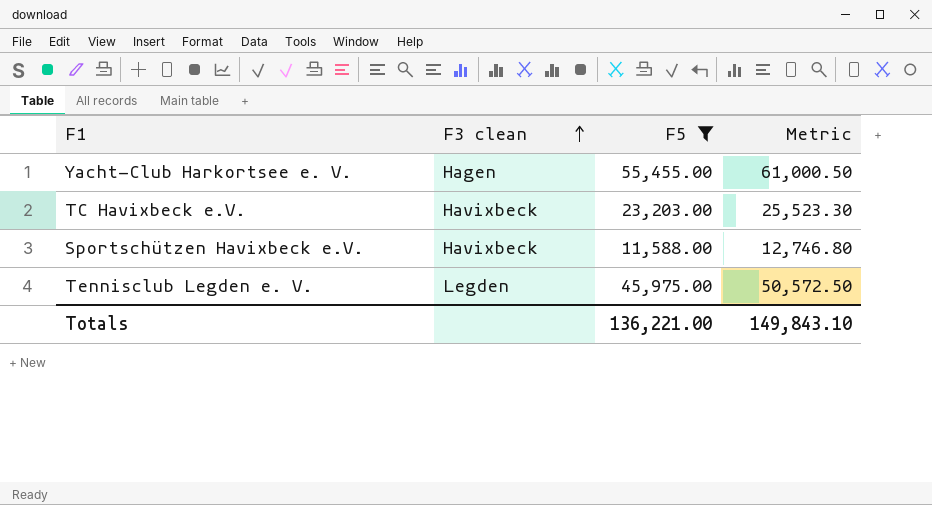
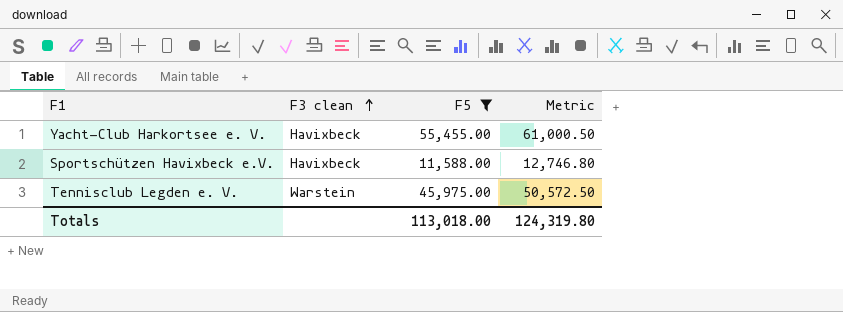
row TC Havixbeck e.V.: Havixbeck | 23,203.00 | 25,523.30 -> none
Yacht-Club Harkortsee e. V. | F3 clean: Hagen -> Havixbeck
Tennisclub Legden e. V. | F3 clean: Legden -> Warstein
Totals | F5: 136,221.00 -> 113,018.00
Totals | Metric: 149,843.10 -> 124,319.80

